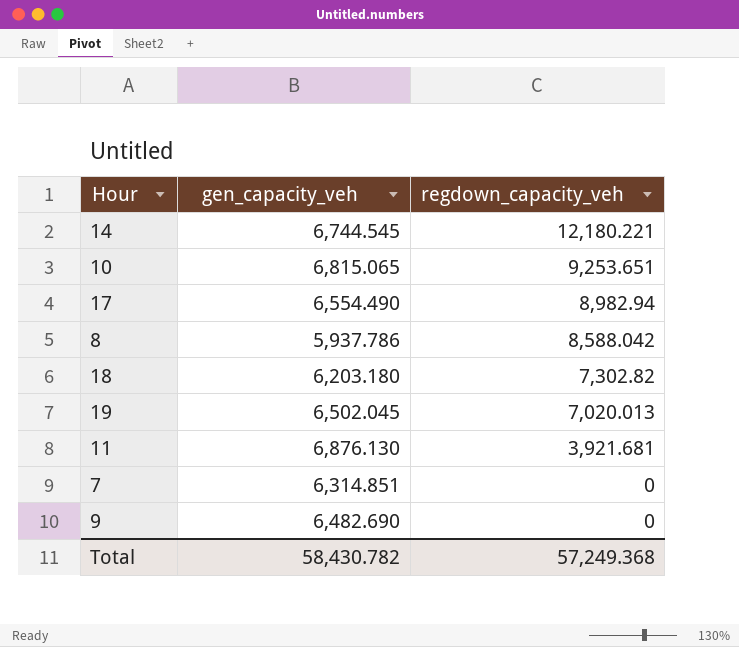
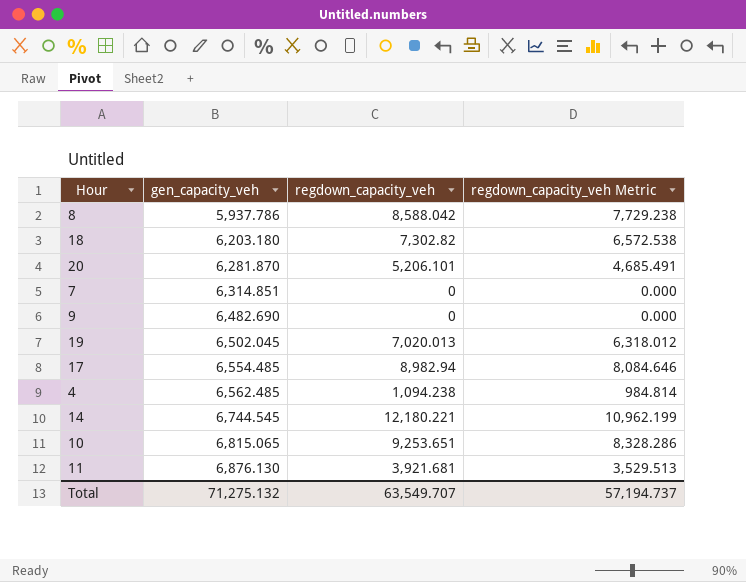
row order: regdown_capacity_veh descending -> gen_capacity_veh ascending
column regdown_capacity_veh Metric | formula: none -> [regdown_capacity_veh] * 0.9
row 20: none -> 6,281.870 | 5,206.101 | 4,685.491
17 | gen_capacity_veh: 6,554.490 -> 6,554.485
row 4: none -> 6,562.485 | 1,094.238 | 984.814
Total | gen_capacity_veh: 58,430.782 -> 71,275.132
Total | regdown_capacity_veh: 57,249.368 -> 63,549.707

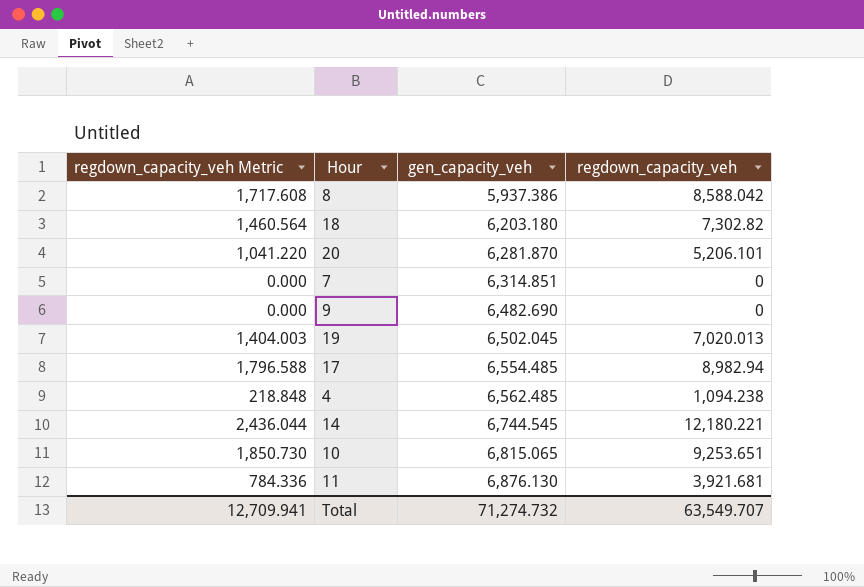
column regdown_capacity_veh Metric | formula: [regdown_capacity_veh] * 0.9 -> [regdown_capacity_veh] * 0.2
column regdown_capacity_veh Metric | position: 4 -> 1
8 | gen_capacity_veh: 5,937.786 -> 5,937.386
Total | regdown_capacity_veh Metric: 57,194.737 -> 12,709.941
Total | gen_capacity_veh: 71,275.132 -> 71,274.732

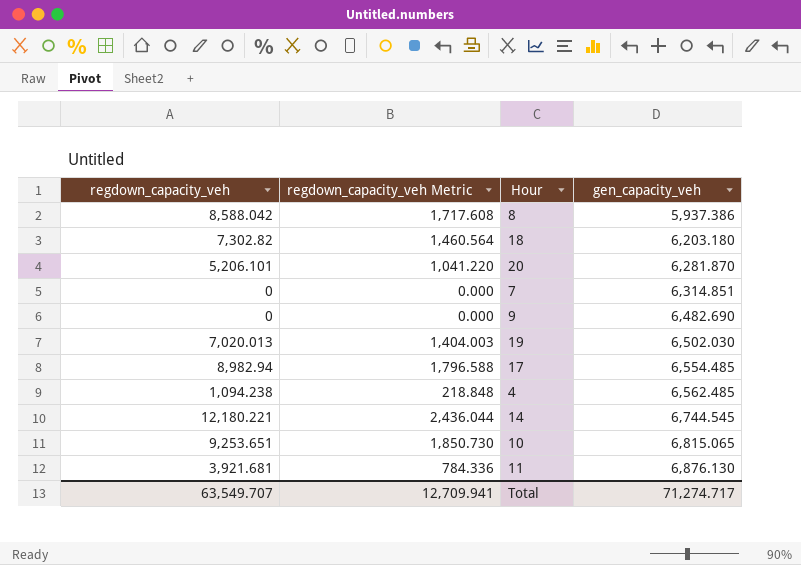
column regdown_capacity_veh | position: 4 -> 1
19 | gen_capacity_veh: 6,502.045 -> 6,502.030
Total | gen_capacity_veh: 71,274.732 -> 71,274.717

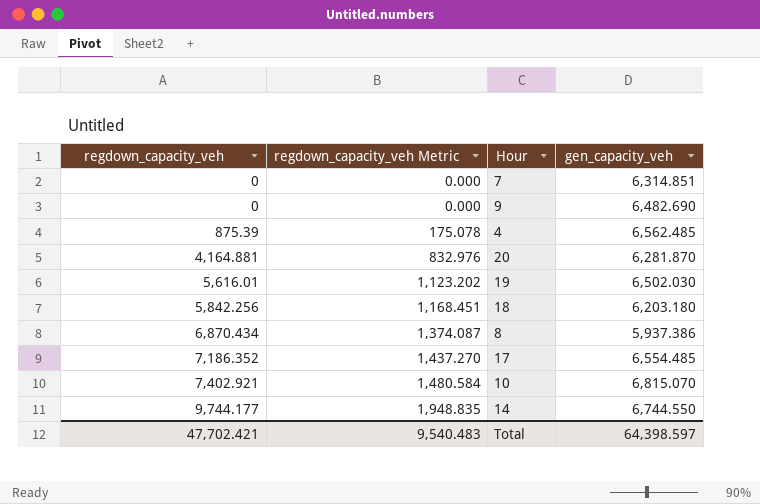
row order: gen_capacity_veh ascending -> regdown_capacity_veh ascending
row 11: 3,921.681 | 784.336 | 6,876.130 -> none
4 | regdown_capacity_veh: 1,094.238 -> 875.39
4 | regdown_capacity_veh Metric: 218.848 -> 175.078
20 | regdown_capacity_veh: 5,206.101 -> 4,164.881
20 | regdown_capacity_veh Metric: 1,041.220 -> 832.976
19 | regdown_capacity_veh: 7,020.013 -> 5,616.01
19 | regdown_capacity_veh Metric: 1,404.003 -> 1,123.202
18 | regdown_capacity_veh: 7,302.82 -> 5,842.256
18 | regdown_capacity_veh Metric: 1,460.564 -> 1,168.451
8 | regdown_capacity_veh: 8,588.042 -> 6,870.434
8 | regdown_capacity_veh Metric: 1,717.608 -> 1,374.087
17 | regdown_capacity_veh: 8,982.94 -> 7,186.352
17 | regdown_capacity_veh Metric: 1,796.588 -> 1,437.270
10 | regdown_capacity_veh: 9,253.651 -> 7,402.921
10 | regdown_capacity_veh Metric: 1,850.730 -> 1,480.584
10 | gen_capacity_veh: 6,815.065 -> 6,815.070
14 | regdown_capacity_veh: 12,180.221 -> 9,744.177
14 | regdown_capacity_veh Metric: 2,436.044 -> 1,948.835
14 | gen_capacity_veh: 6,744.545 -> 6,744.550
Total | regdown_capacity_veh: 63,549.707 -> 47,702.421
Total | regdown_capacity_veh Metric: 12,709.941 -> 9,540.483
Total | gen_capacity_veh: 71,274.717 -> 64,398.597

